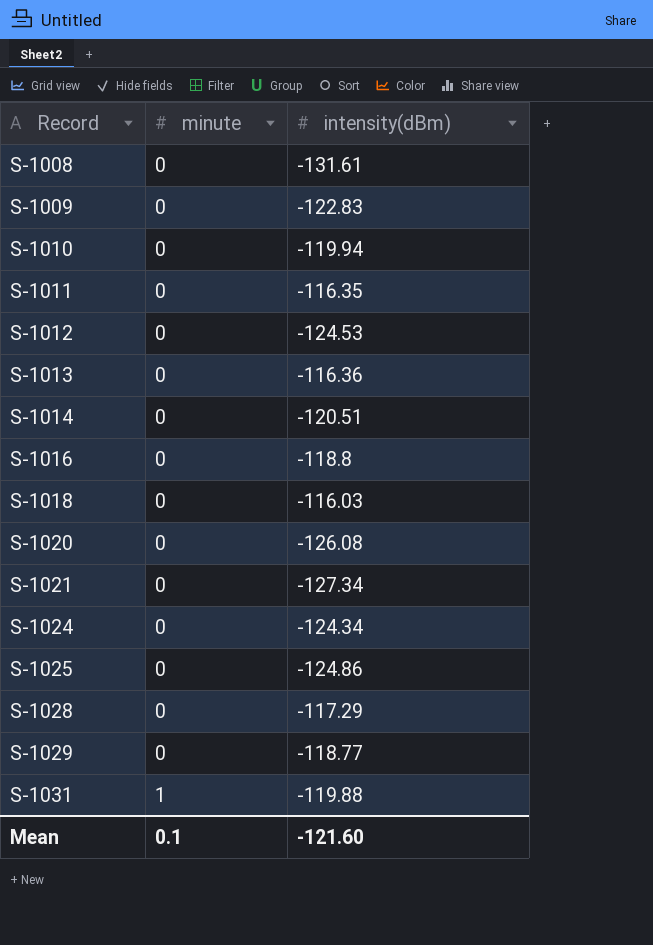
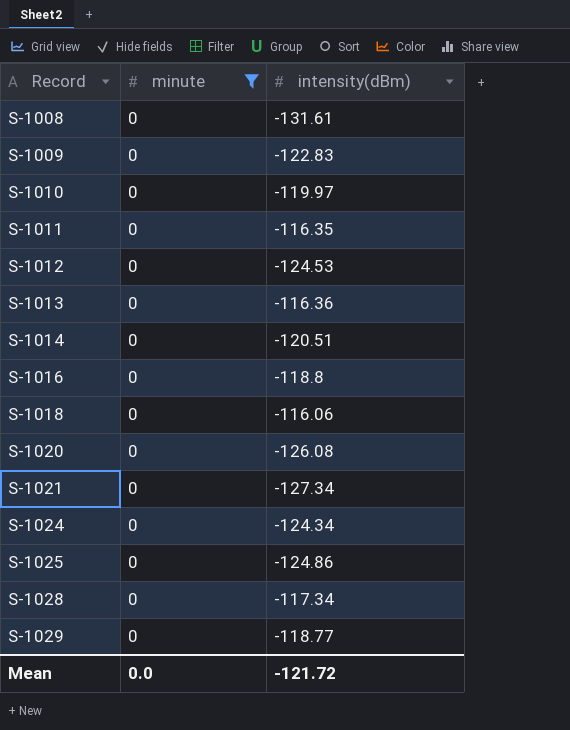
filter: none -> minute = 0
S-1010 | intensity(dBm): -119.94 -> -119.97
S-1018 | intensity(dBm): -116.03 -> -116.06
S-1028 | intensity(dBm): -117.29 -> -117.34
Mean | minute: 0.1 -> 0.0
Mean | intensity(dBm): -121.60 -> -121.72

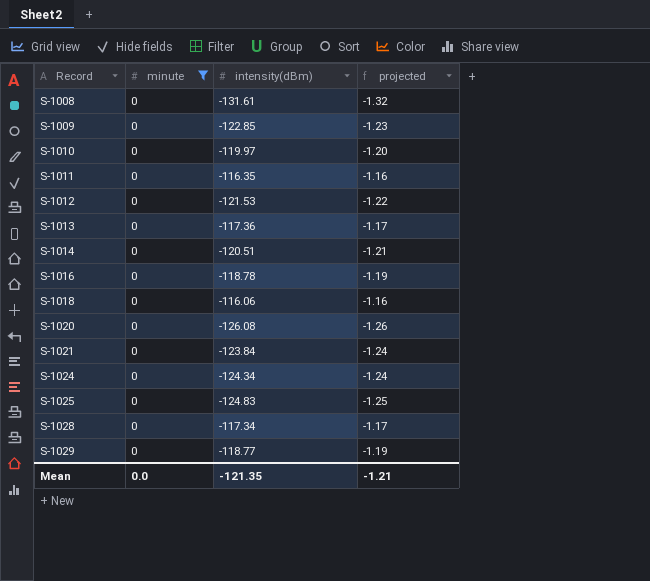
column projected | formula: none -> [intensity(dBm)] * 0.01
S-1009 | intensity(dBm): -122.83 -> -122.85
S-1012 | intensity(dBm): -124.53 -> -121.53
S-1013 | intensity(dBm): -116.36 -> -117.36
S-1016 | intensity(dBm): -118.8 -> -118.78
S-1021 | intensity(dBm): -127.34 -> -123.84
S-1025 | intensity(dBm): -124.86 -> -124.83
Mean | intensity(dBm): -121.72 -> -121.35

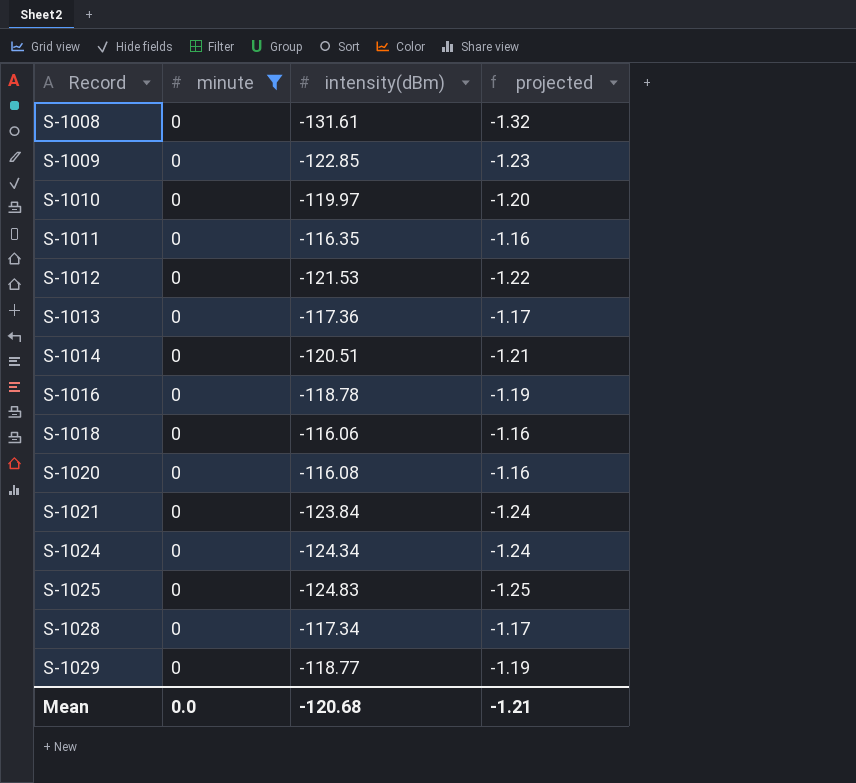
S-1020 | intensity(dBm): -126.08 -> -116.08
S-1020 | projected: -1.26 -> -1.16
Mean | intensity(dBm): -121.35 -> -120.68

